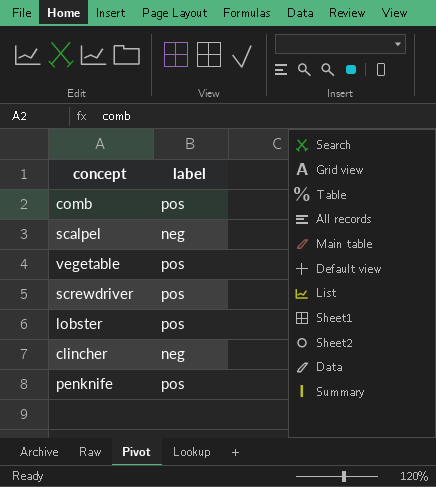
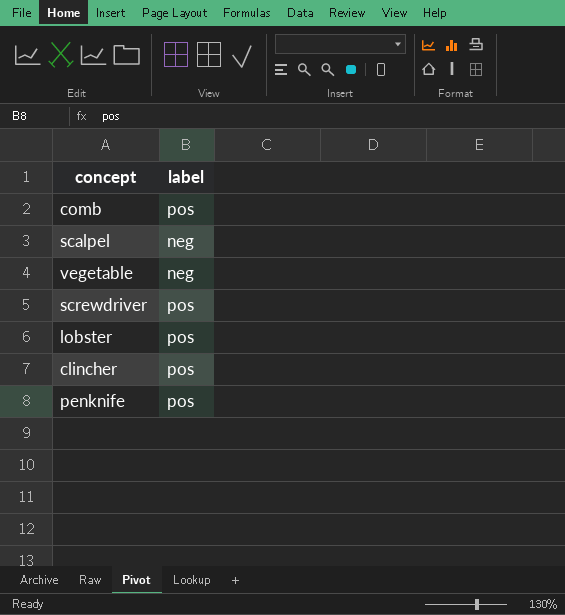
vegetable | label: pos -> neg
clincher | label: neg -> pos

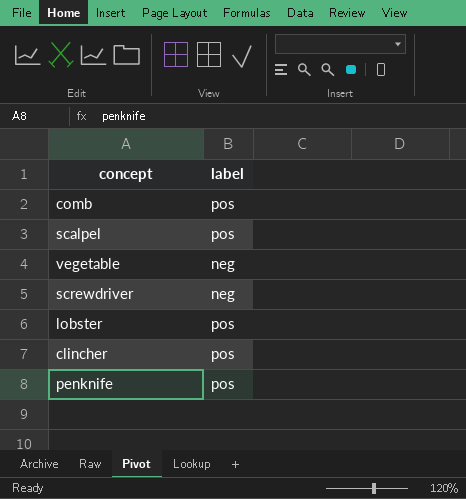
scalpel | label: neg -> pos
screwdriver | label: pos -> neg

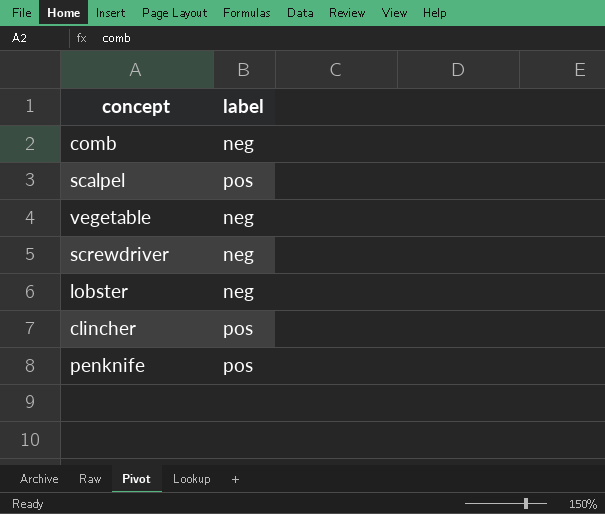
comb | label: pos -> neg
lobster | label: pos -> neg

